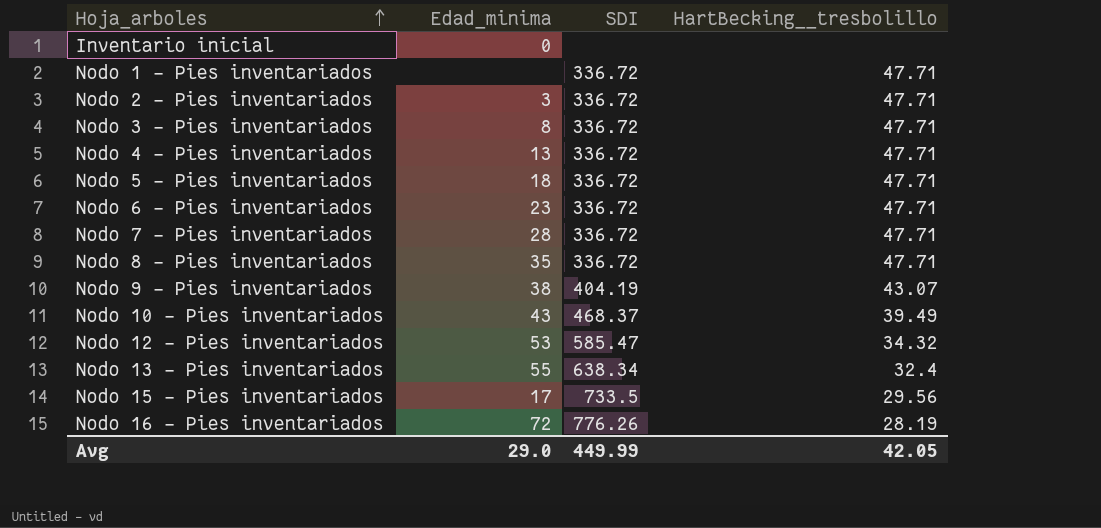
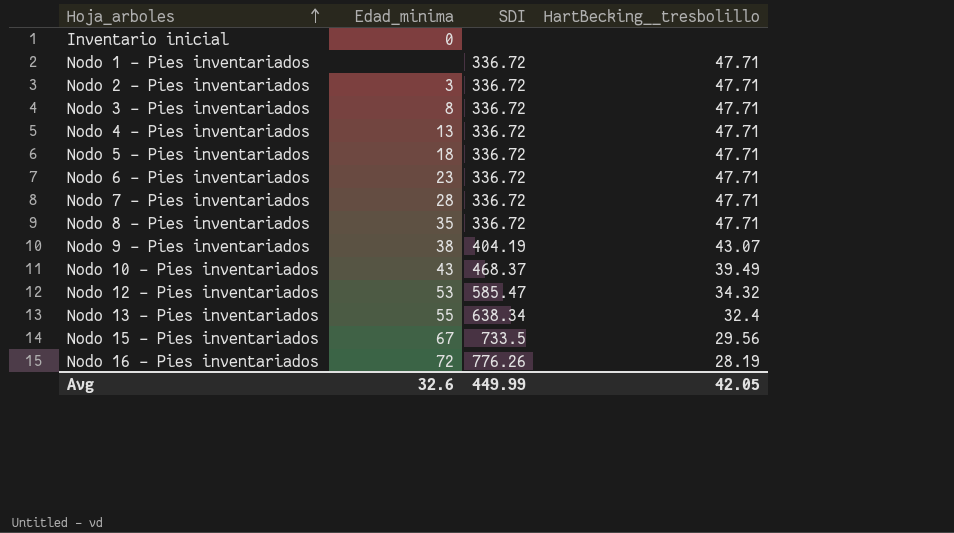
Nodo 15 - Pies inventariados | Edad_minima: 17 -> 67
Avg | Edad_minima: 29.0 -> 32.6

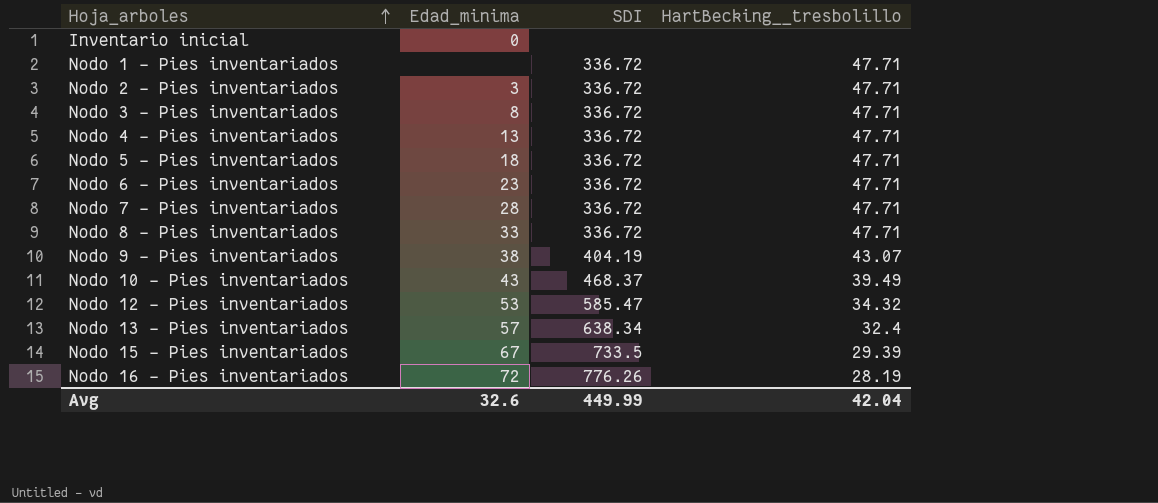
Nodo 8 - Pies inventariados | Edad_minima: 35 -> 33
Nodo 13 - Pies inventariados | Edad_minima: 55 -> 57
Nodo 15 - Pies inventariados | HartBecking__tresbolillo: 29.56 -> 29.39
Avg | HartBecking__tresbolillo: 42.05 -> 42.04

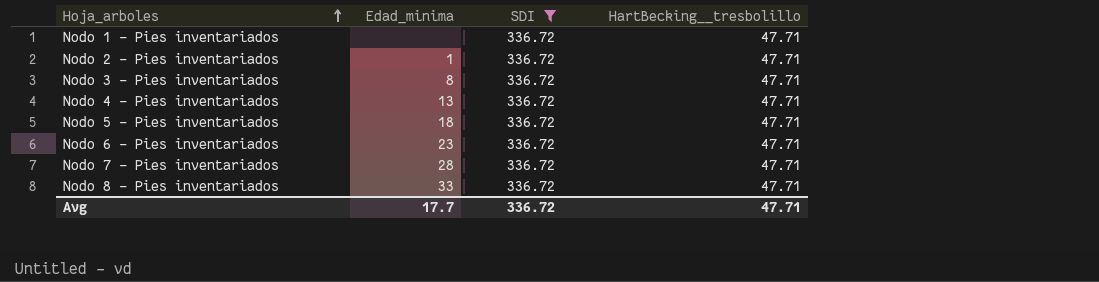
filter: none -> SDI = 336.72
Nodo 2 - Pies inventariados | Edad_minima: 3 -> 1
Avg | Edad_minima: 32.6 -> 17.7
Avg | SDI: 449.99 -> 336.72
Avg | HartBecking__tresbolillo: 42.04 -> 47.71

